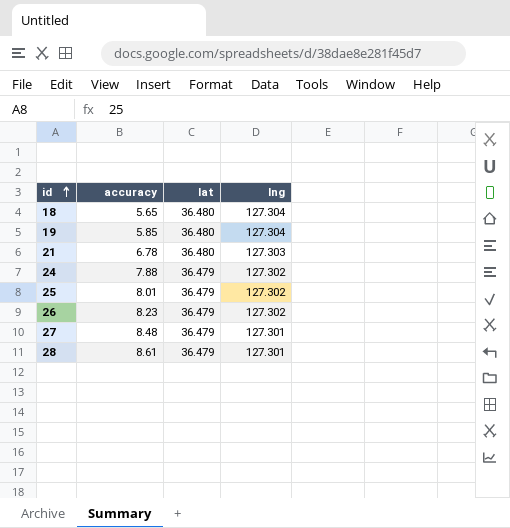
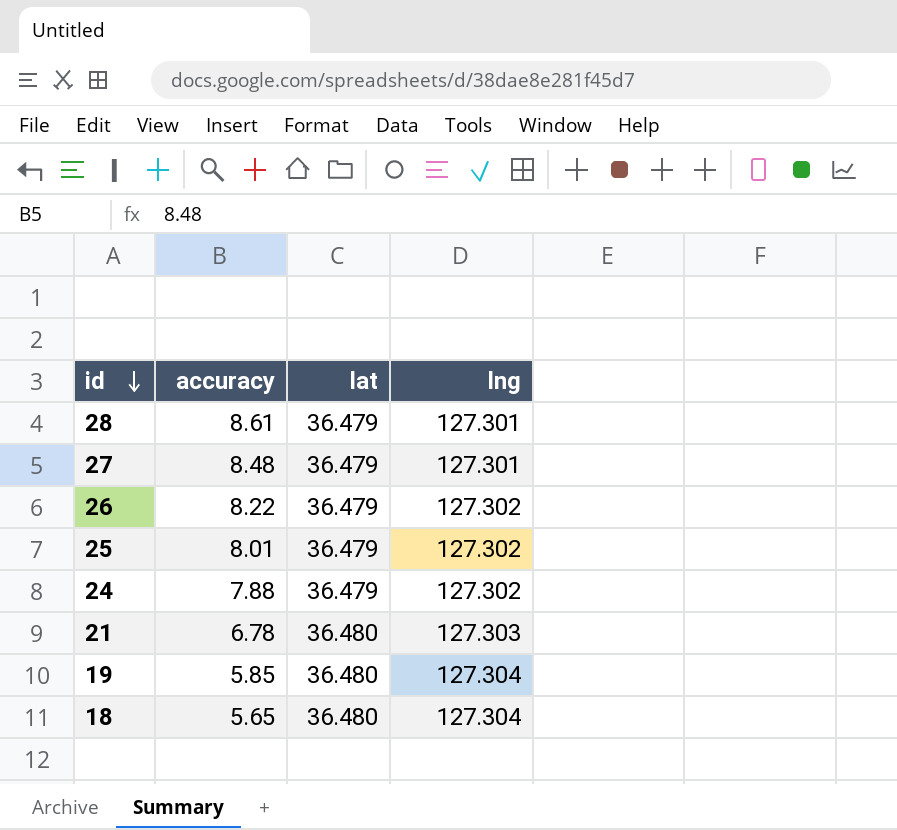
row order: id ascending -> id descending
26 | accuracy: 8.23 -> 8.22

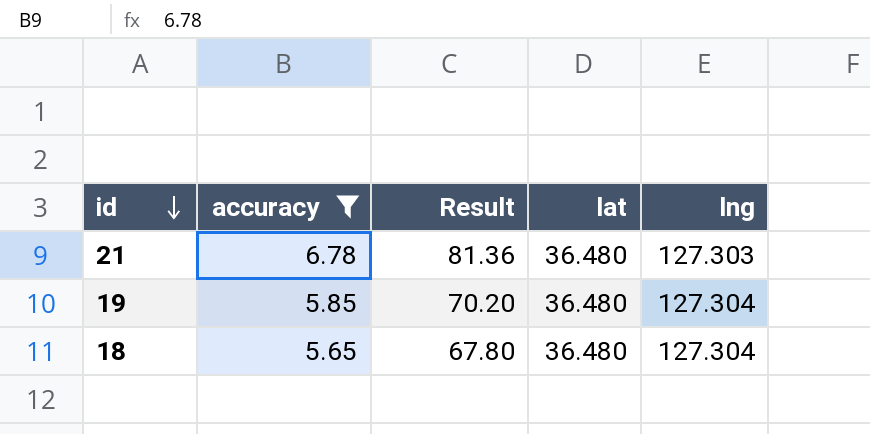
filter: none -> accuracy <= 6.78
column Result | formula: none -> [accuracy] * 12

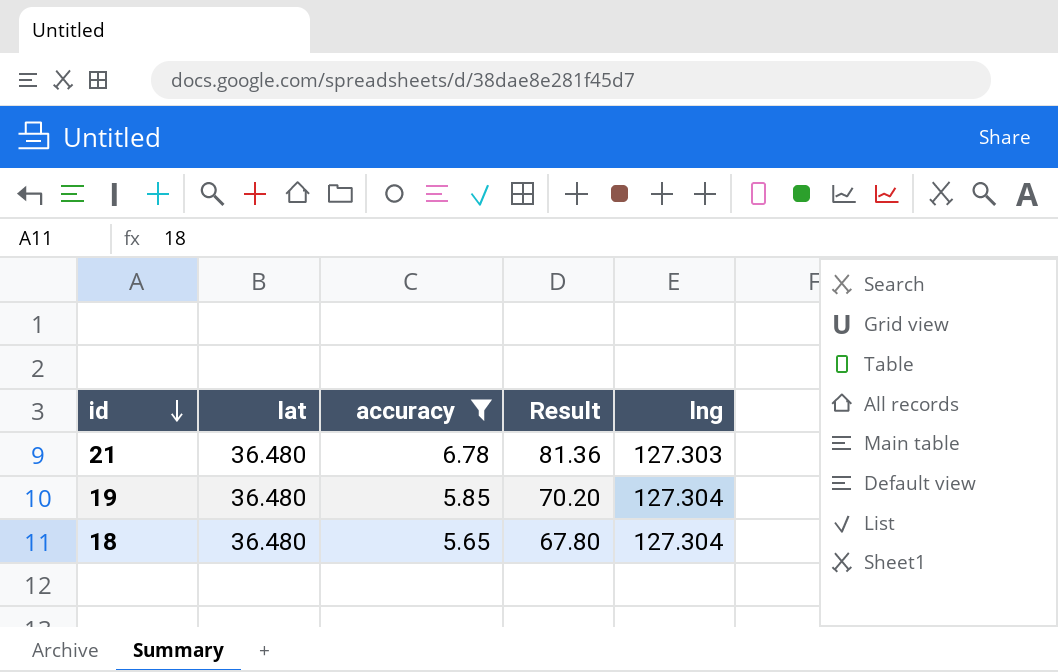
column lat | position: 4 -> 2

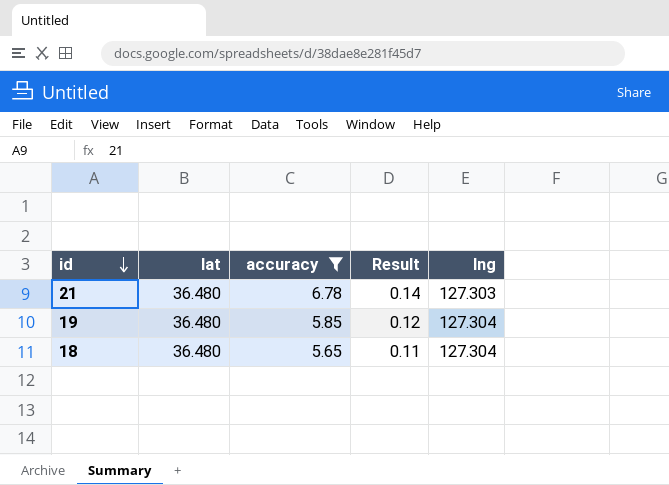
column Result | formula: [accuracy] * 12 -> [accuracy] * 0.02

